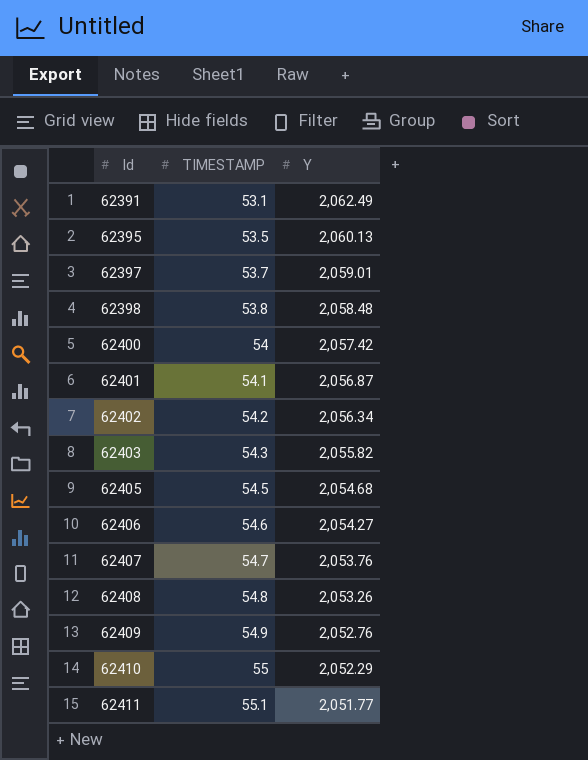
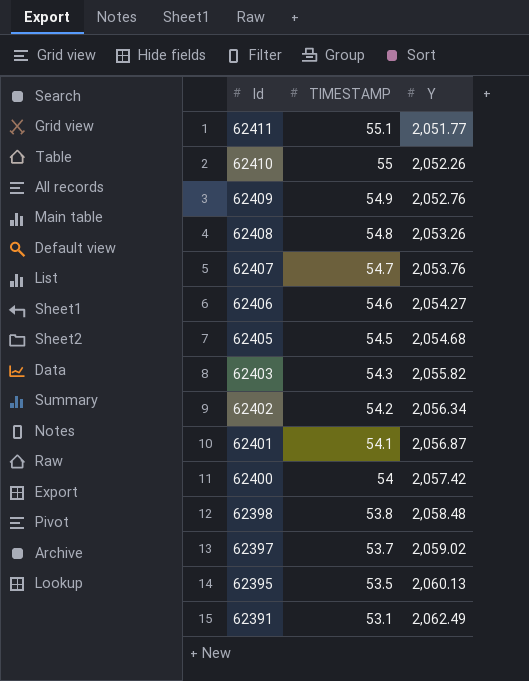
row order: Id ascending -> Id descending
62410 | Y: 2,052.29 -> 2,052.26
62397 | Y: 2,059.01 -> 2,059.02

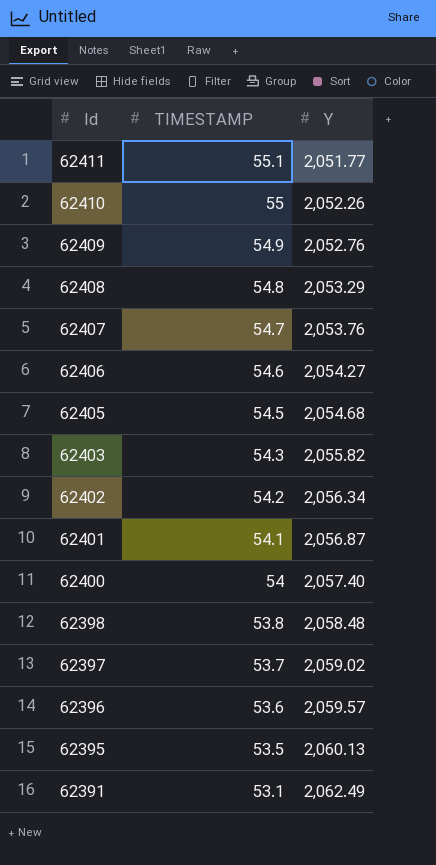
62408 | Y: 2,053.26 -> 2,053.29
62400 | Y: 2,057.42 -> 2,057.40
row 62396: none -> 53.6 | 2,059.57

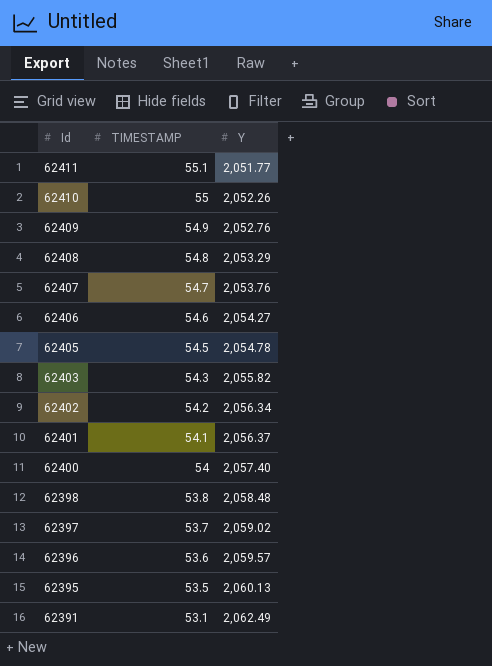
62405 | Y: 2,054.68 -> 2,054.78
62401 | Y: 2,056.87 -> 2,056.37

